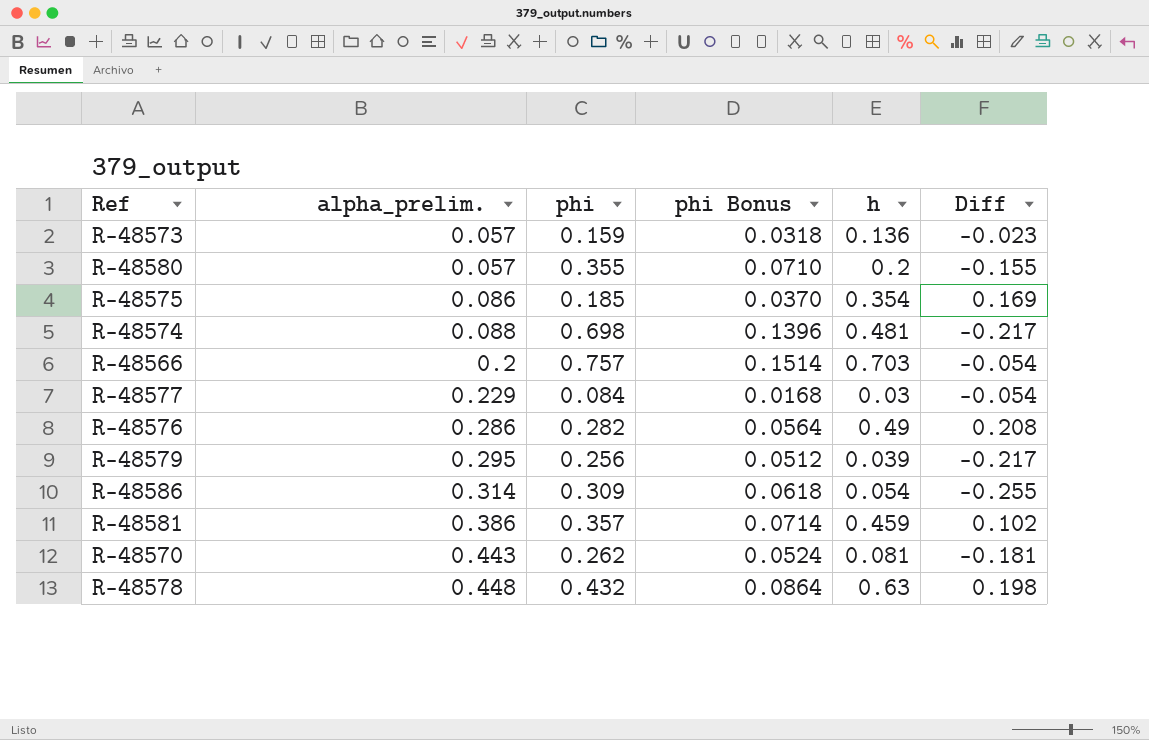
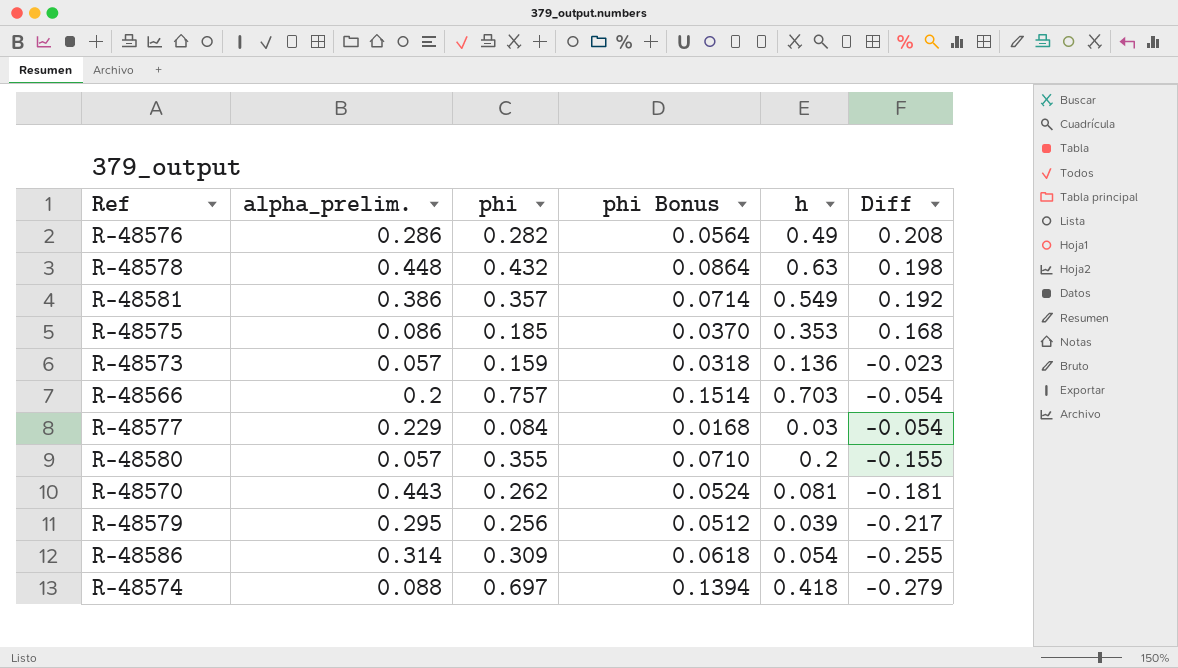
row order: alpha_prelim. ascending -> Diff descending
R-48581 | h: 0.459 -> 0.549
R-48581 | Diff: 0.102 -> 0.192
R-48575 | h: 0.354 -> 0.353
R-48575 | Diff: 0.169 -> 0.168
R-48574 | phi: 0.698 -> 0.697
R-48574 | phi Bonus: 0.1396 -> 0.1394
R-48574 | h: 0.481 -> 0.418
R-48574 | Diff: -0.217 -> -0.279

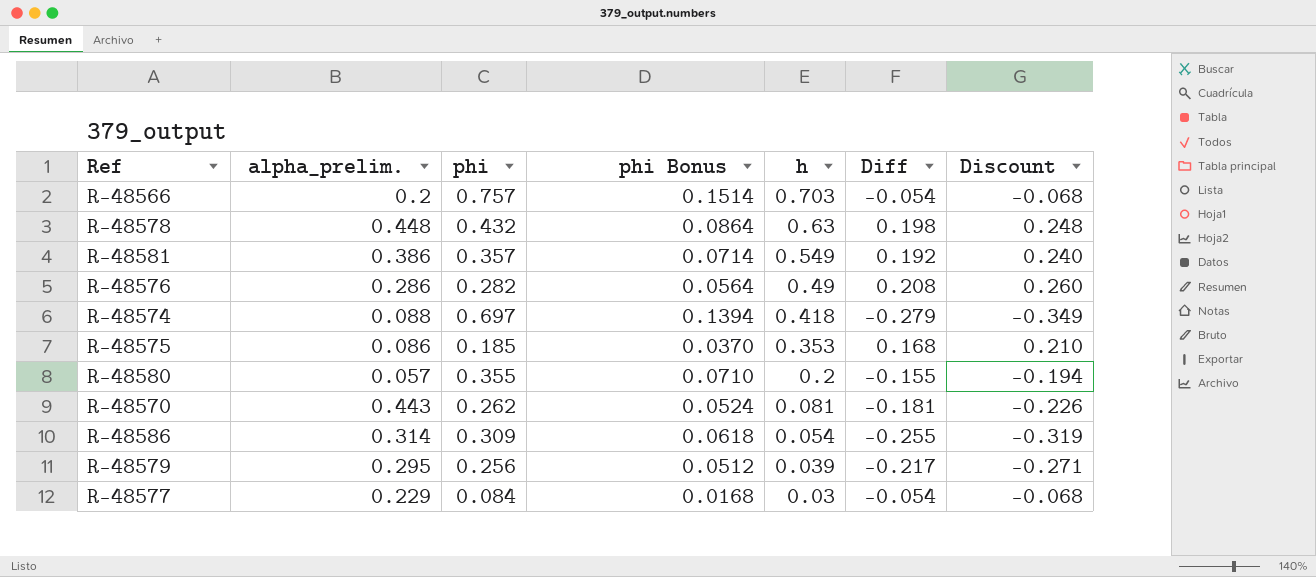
row order: Diff descending -> h descending
column Discount | formula: none -> [Diff] * 1.25
row R-48573: 0.057 | 0.159 | 0.0318 | 0.136 | -0.023 -> none

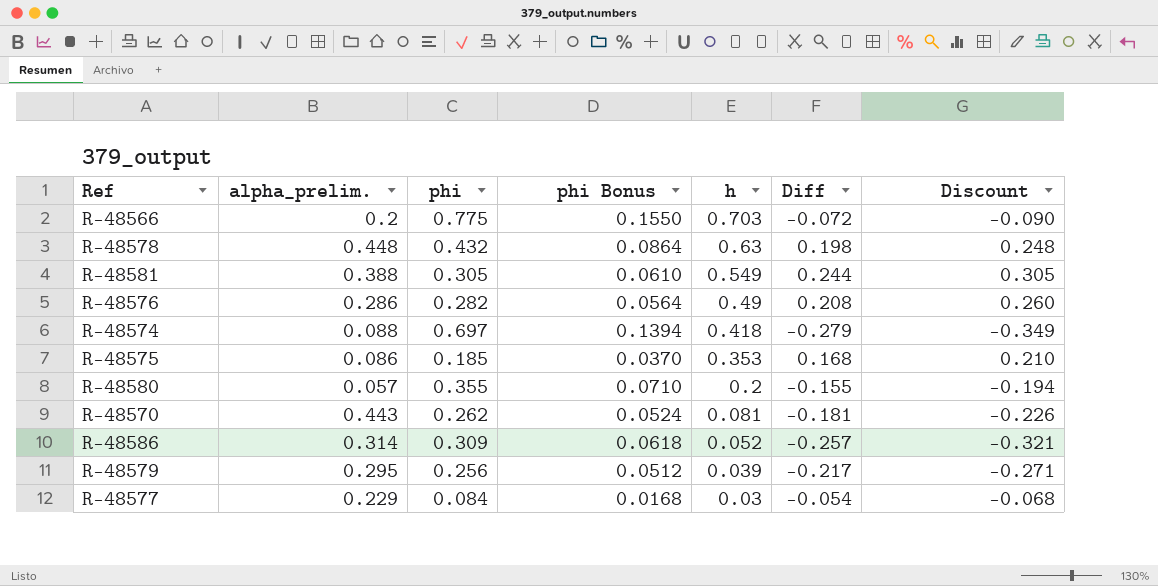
R-48566 | phi: 0.757 -> 0.775
R-48566 | phi Bonus: 0.1514 -> 0.1550
R-48566 | Diff: -0.054 -> -0.072
R-48566 | Discount: -0.068 -> -0.090
R-48581 | alpha_prelim.: 0.386 -> 0.388
R-48581 | phi: 0.357 -> 0.305
R-48581 | phi Bonus: 0.0714 -> 0.0610
R-48581 | Diff: 0.192 -> 0.244
R-48581 | Discount: 0.240 -> 0.305
R-48586 | h: 0.054 -> 0.052
R-48586 | Diff: -0.255 -> -0.257
R-48586 | Discount: -0.319 -> -0.321

